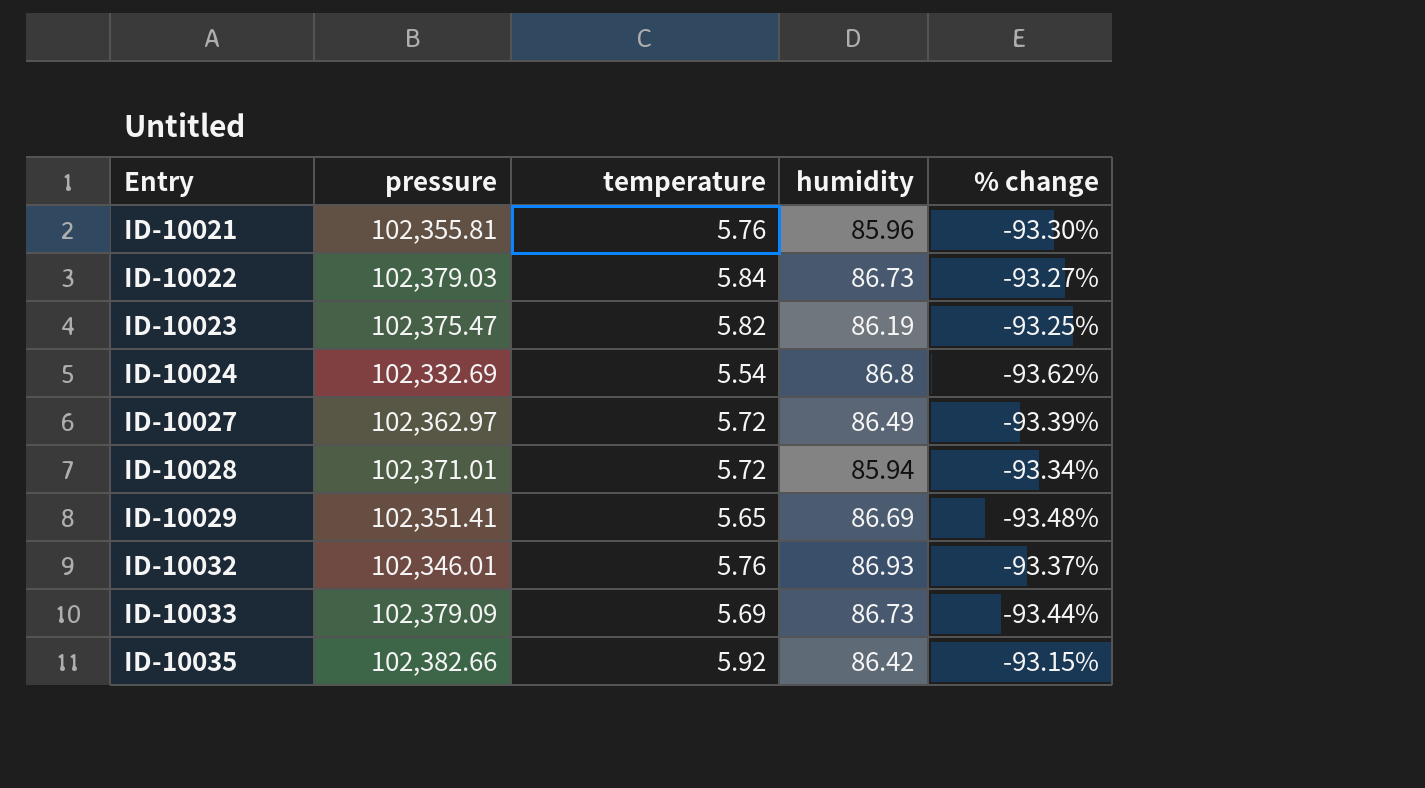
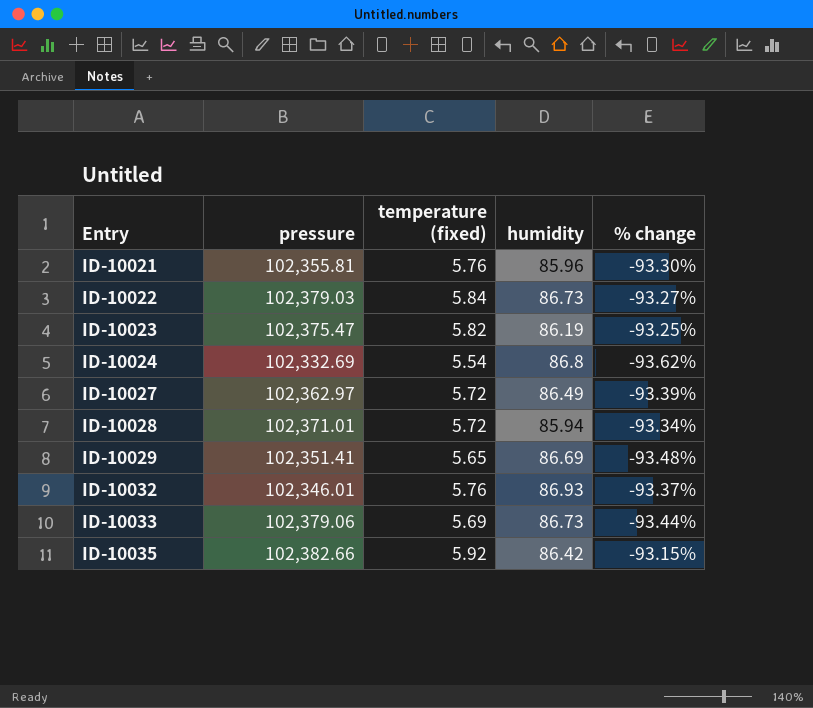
column name: temperature -> temperature (fixed)
ID-10033 | pressure: 102,379.09 -> 102,379.06

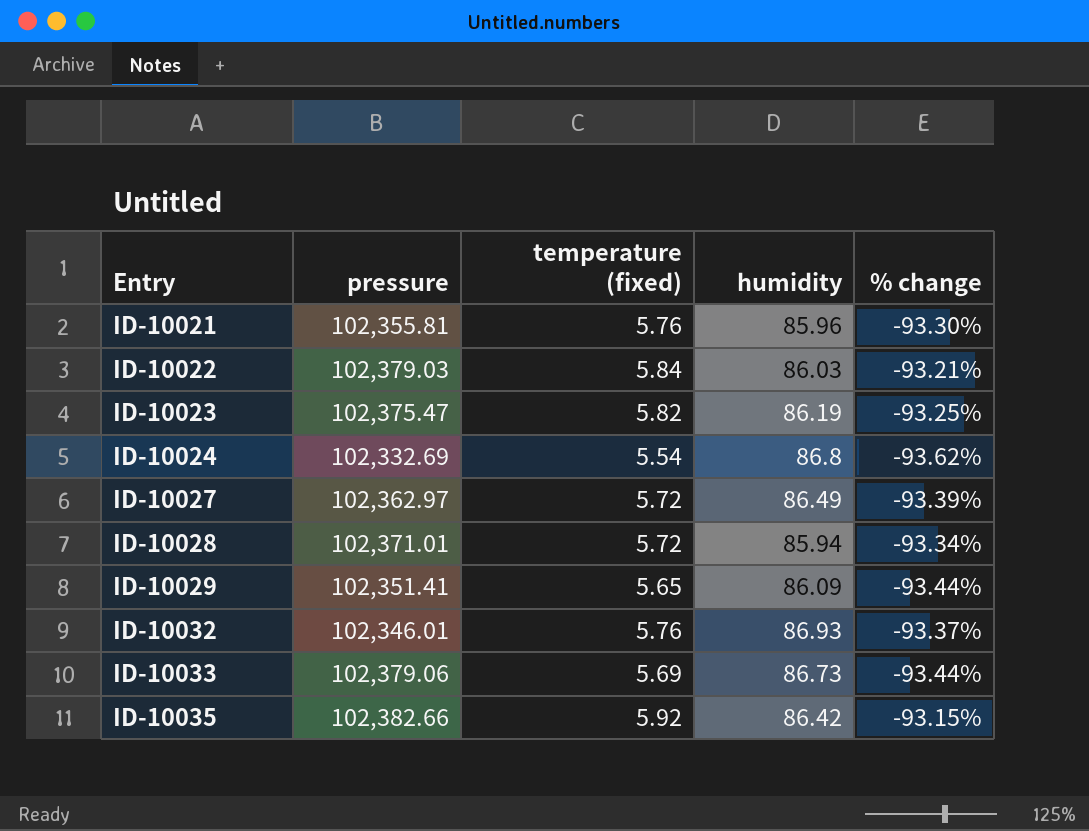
ID-10022 | humidity: 86.73 -> 86.03
ID-10022 | % change: -93.27% -> -93.21%
ID-10029 | humidity: 86.69 -> 86.09
ID-10029 | % change: -93.48% -> -93.44%

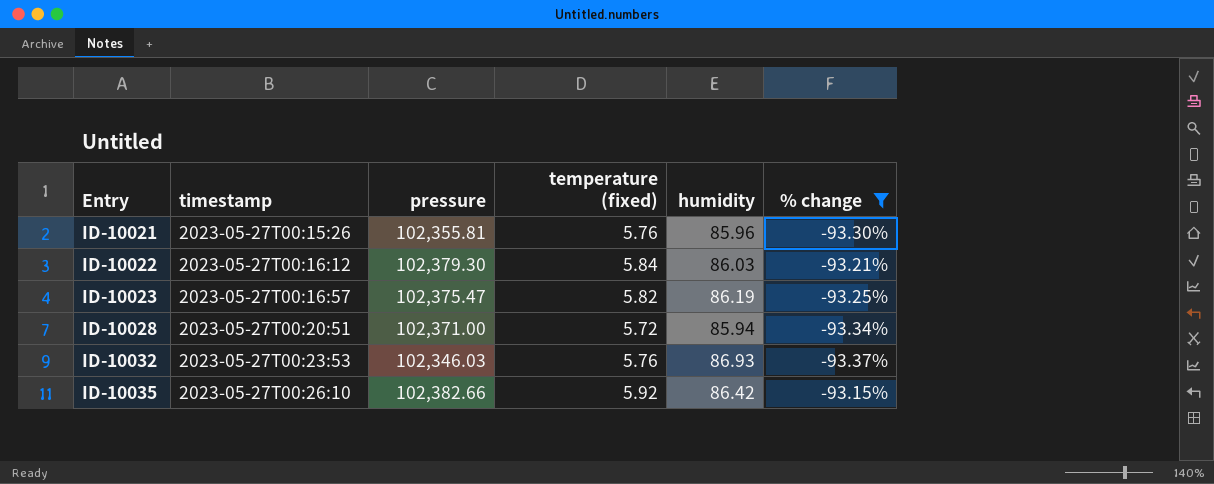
filter: none -> % change >= -93.37%
column timestamp | position: none -> 2
ID-10022 | pressure: 102,379.03 -> 102,379.30
ID-10028 | pressure: 102,371.01 -> 102,371.00
ID-10032 | pressure: 102,346.01 -> 102,346.03

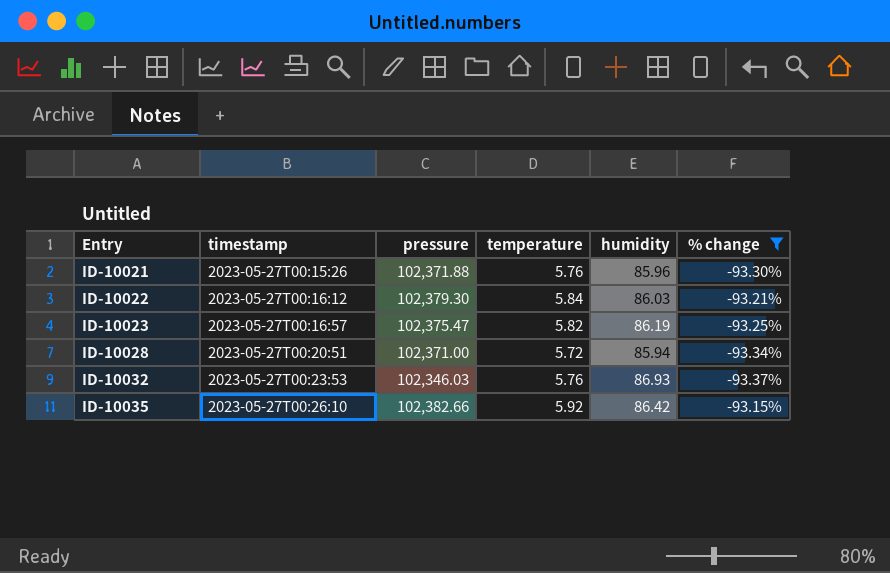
column name: temperature (fixed) -> temperature
ID-10021 | pressure: 102,355.81 -> 102,371.88

